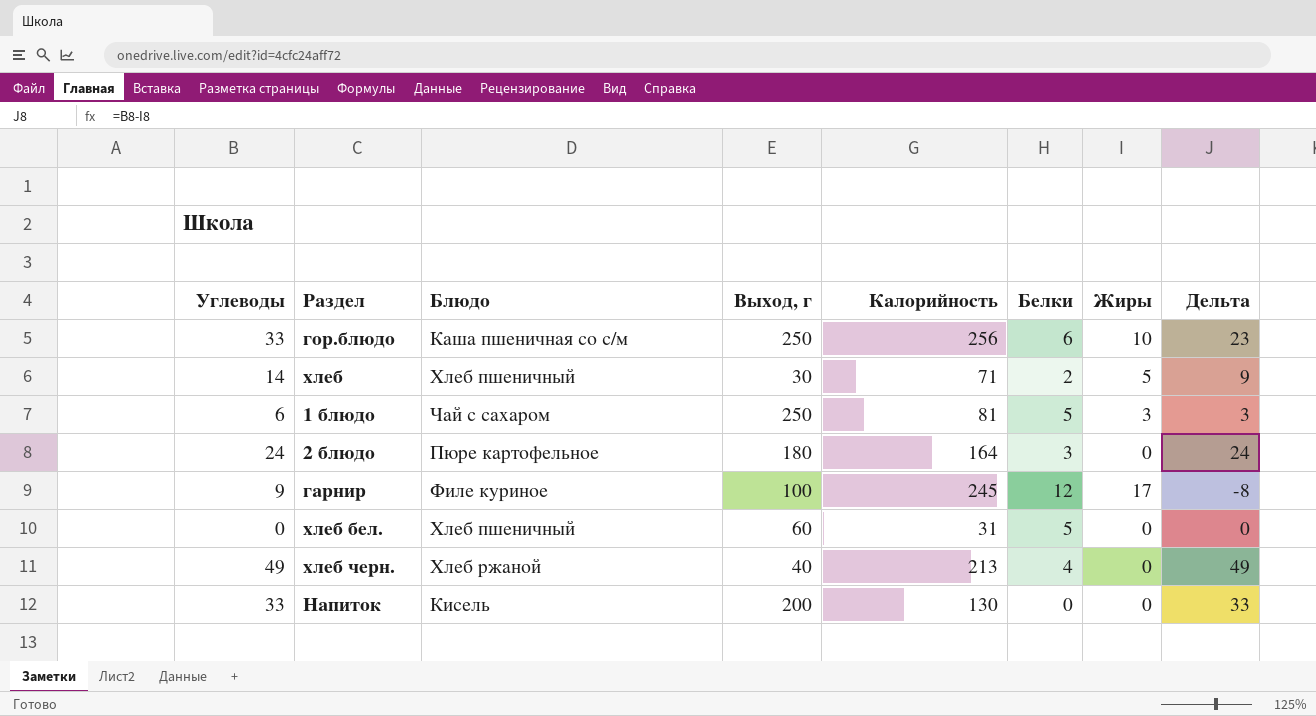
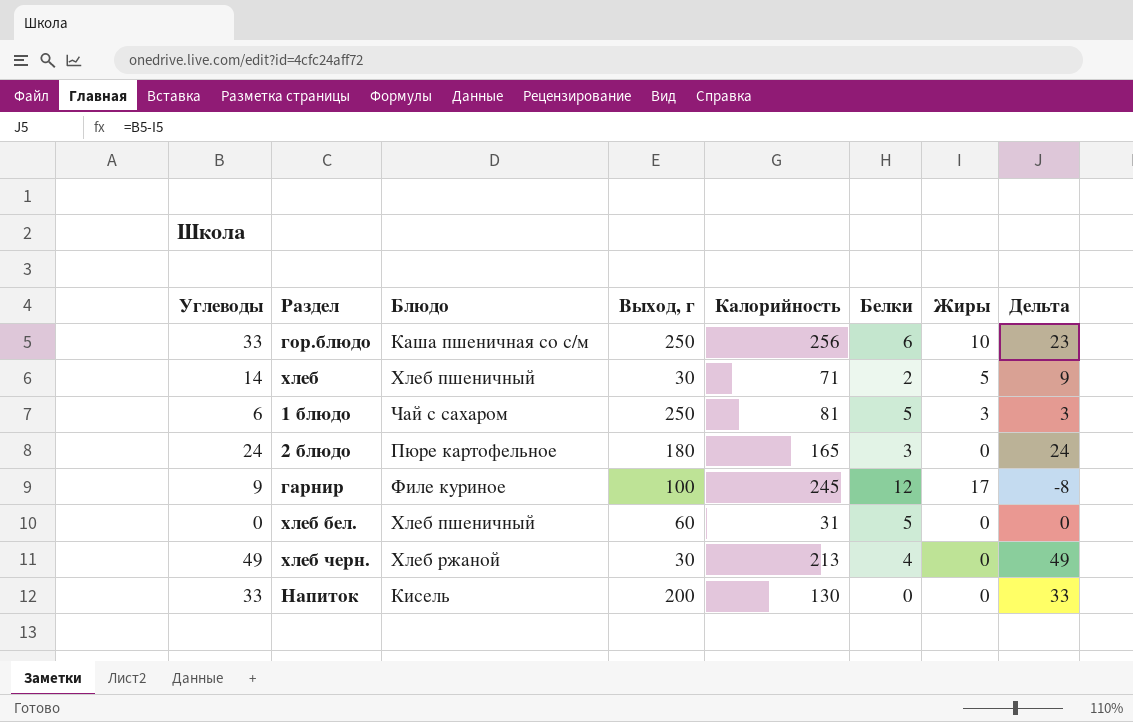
2 блюдо | Калорийность: 164 -> 165
хлеб черн. | Выход, г: 40 -> 30

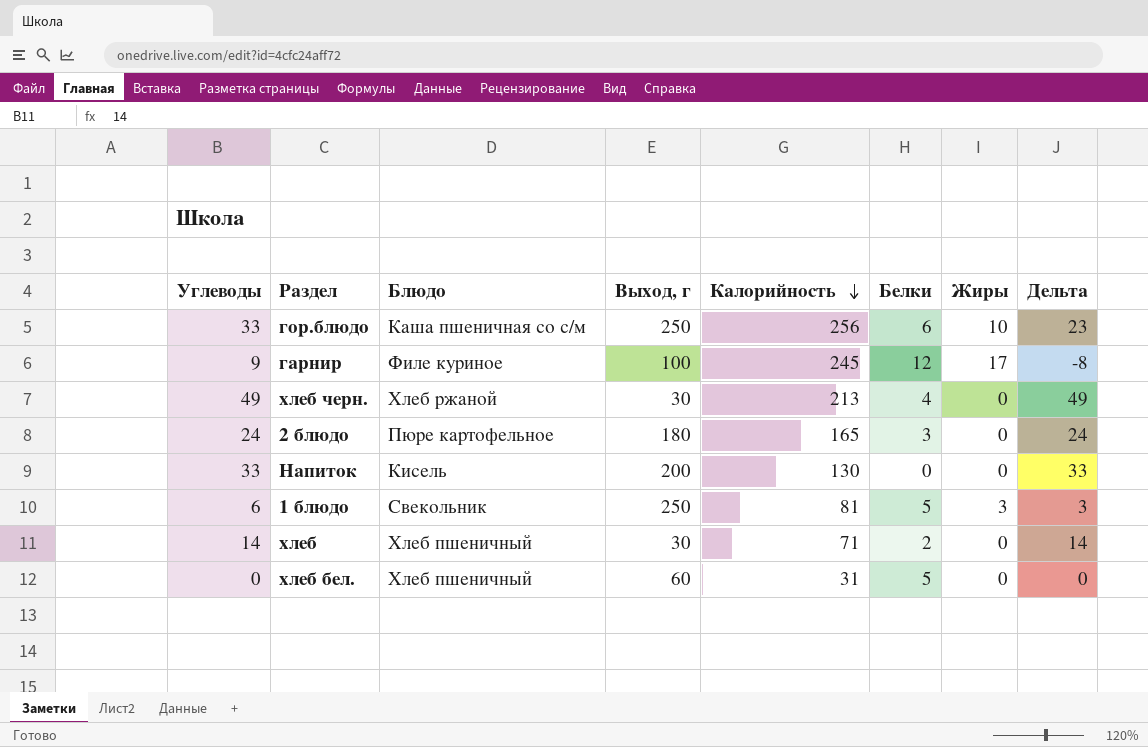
row order: none -> Калорийность descending
1 блюдо | Блюдо: Чай с сахаром -> Свекольник
хлеб | Жиры: 5 -> 0
хлеб | Дельта: 9 -> 14

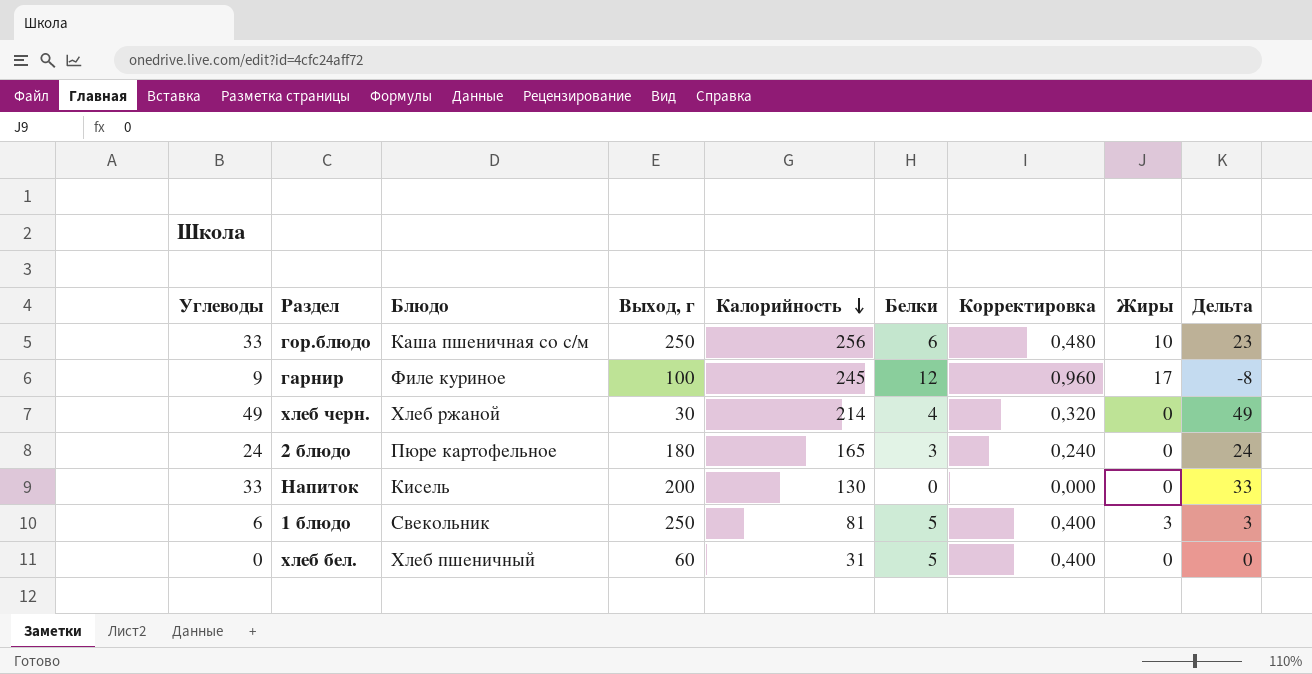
column Корректировка | formula: none -> [Белки] * 0,08
row хлеб: 14 | Хлеб пшеничный | 30 | 71 | 2 | 0 | 14 -> none
хлеб черн. | Калорийность: 213 -> 214

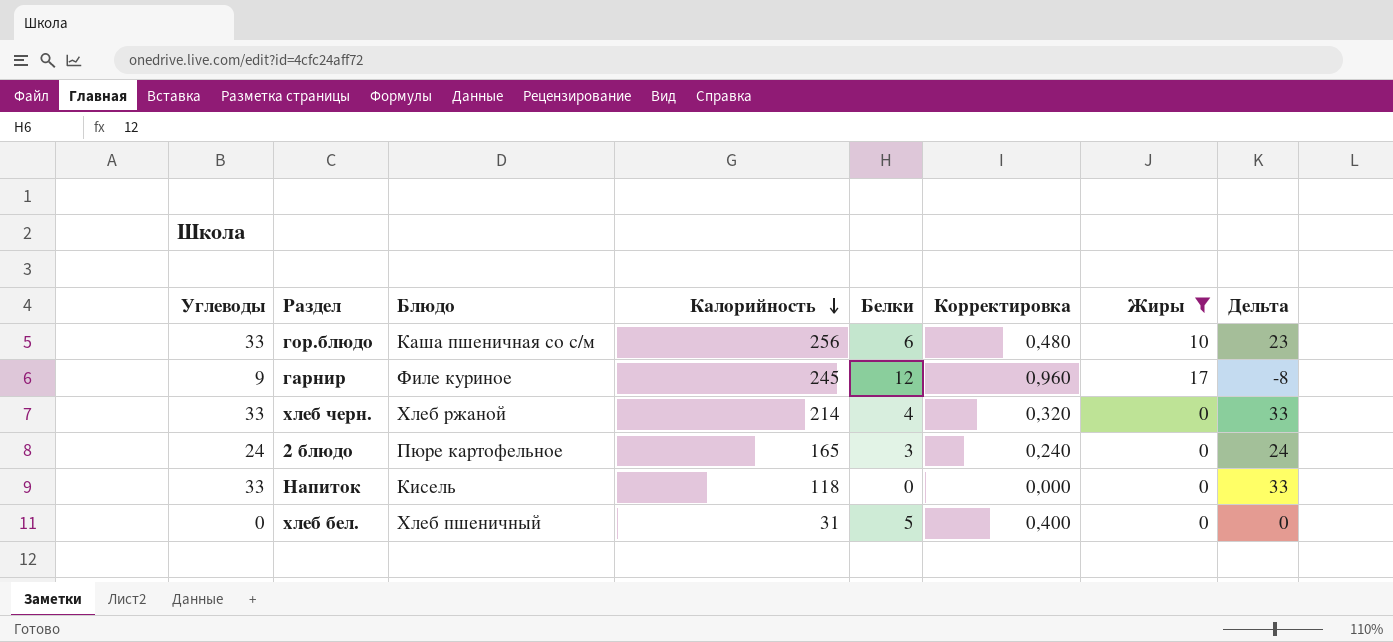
filter: none -> Жиры != 3
column Выход, г | position: 4 -> none
хлеб черн. | Углеводы: 49 -> 33
хлеб черн. | Дельта: 49 -> 33
Напиток | Калорийность: 130 -> 118

